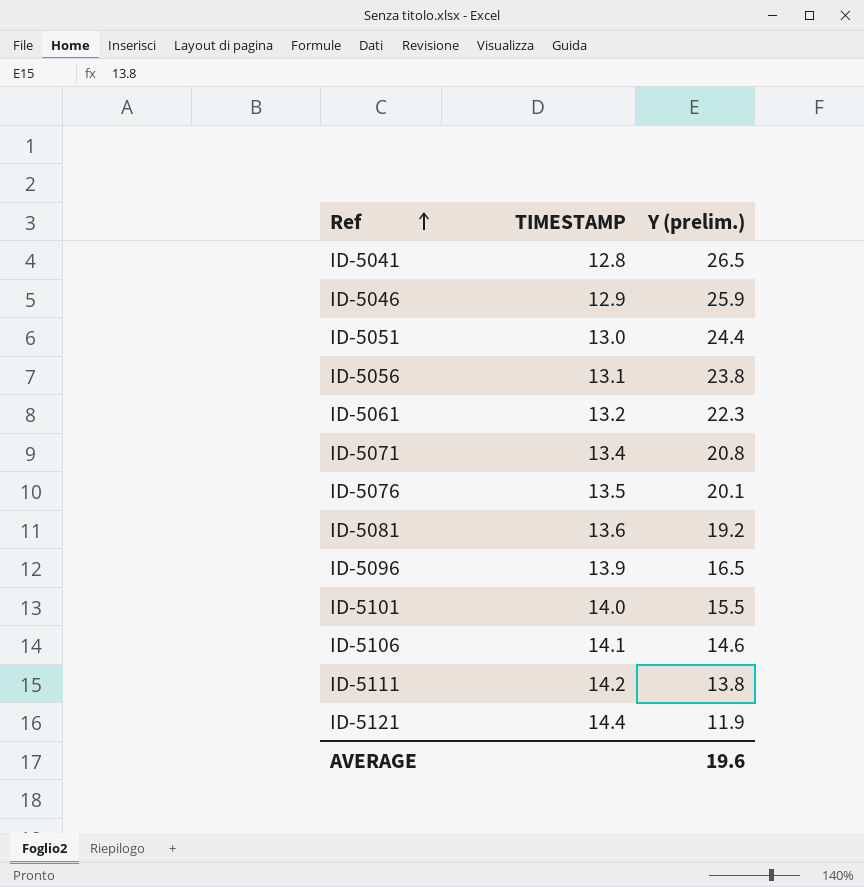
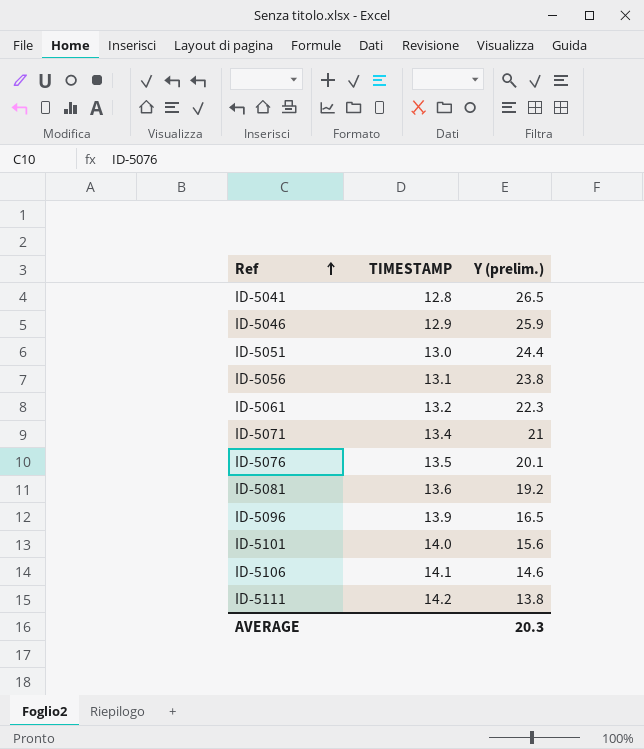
row ID-5121: 14.4 | 11.9 -> none
ID-5071 | Y (prelim.): 20.8 -> 21
ID-5101 | Y (prelim.): 15.5 -> 15.6
AVERAGE | Y (prelim.): 19.6 -> 20.3

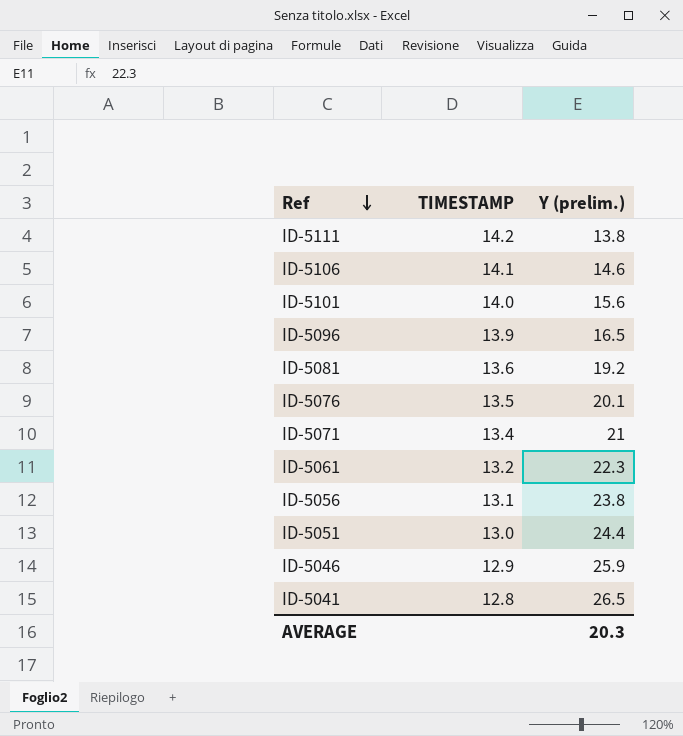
row order: Ref ascending -> Ref descending

